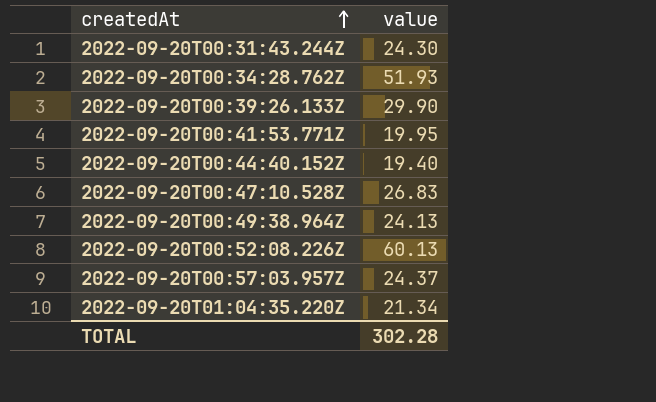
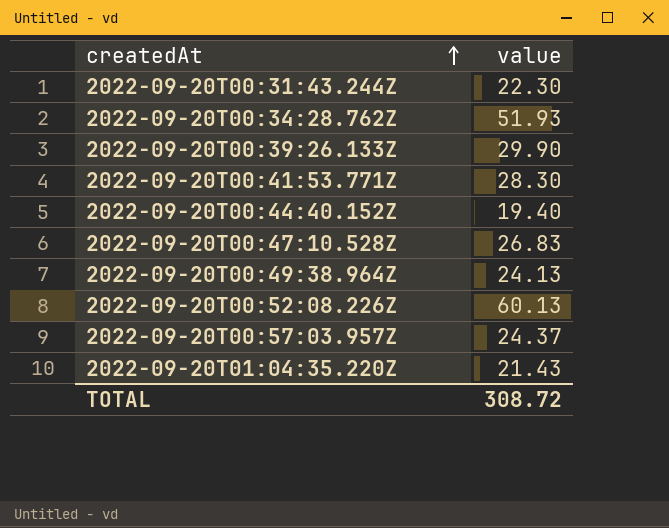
2022-09-20T00:31:43.244Z | value: 24.30 -> 22.30
2022-09-20T00:41:53.771Z | value: 19.95 -> 28.30
2022-09-20T01:04:35.220Z | value: 21.34 -> 21.43
TOTAL | value: 302.28 -> 308.72

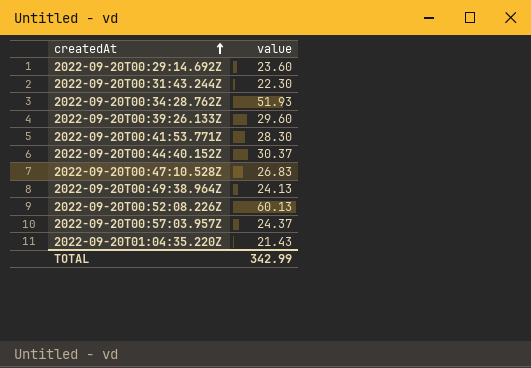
row 2022-09-20T00:29:14.692Z: none -> 23.60
2022-09-20T00:39:26.133Z | value: 29.90 -> 29.60
2022-09-20T00:44:40.152Z | value: 19.40 -> 30.37
TOTAL | value: 308.72 -> 342.99

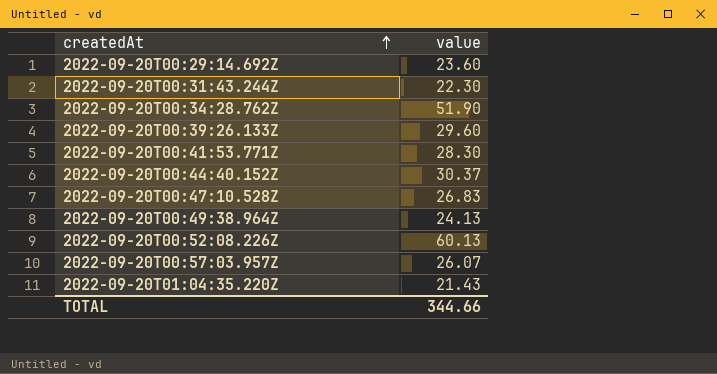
2022-09-20T00:34:28.762Z | value: 51.93 -> 51.90
2022-09-20T00:57:03.957Z | value: 24.37 -> 26.07
TOTAL | value: 342.99 -> 344.66

